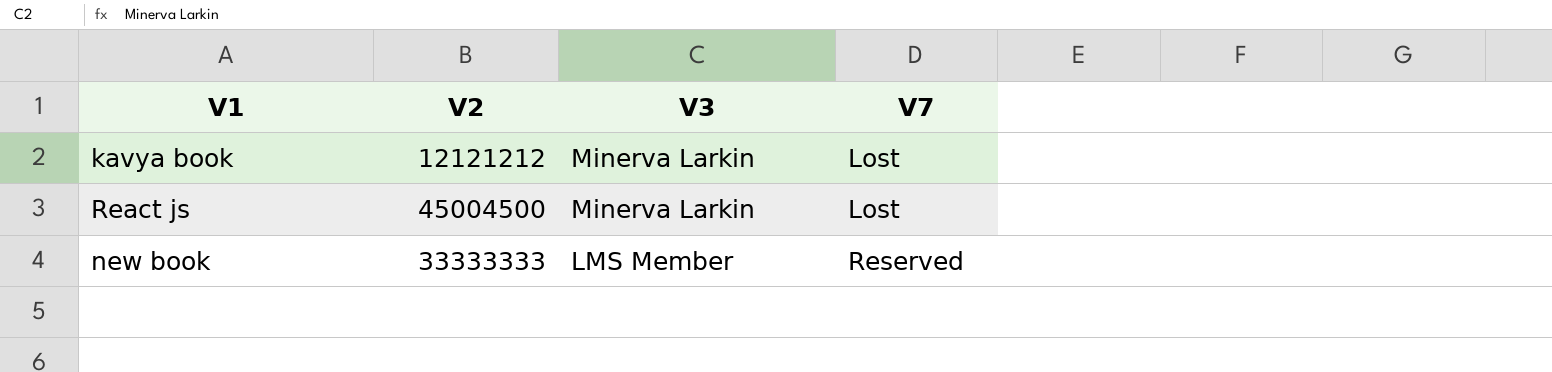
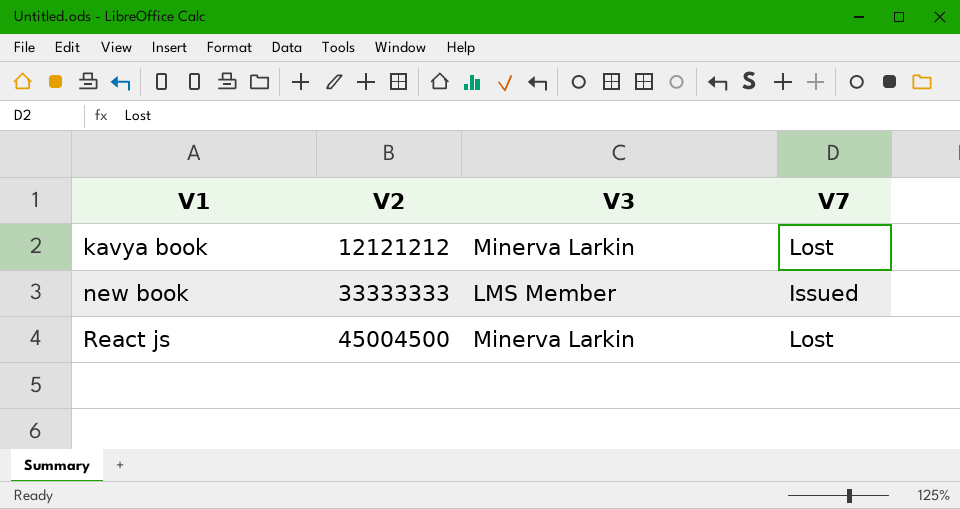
row order: V3 descending -> V1 ascending
new book | V7: Reserved -> Issued

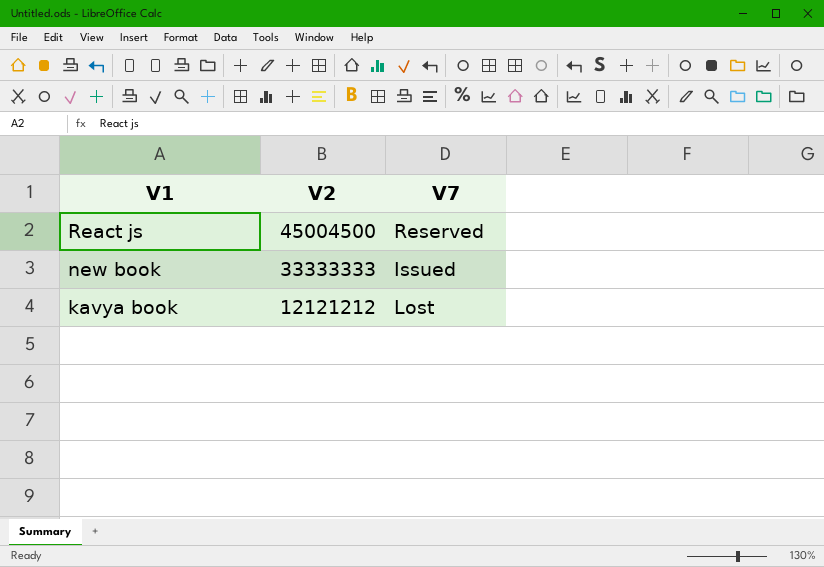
row order: V1 ascending -> V1 descending
column V3 | position: 3 -> none
React js | V7: Lost -> Reserved

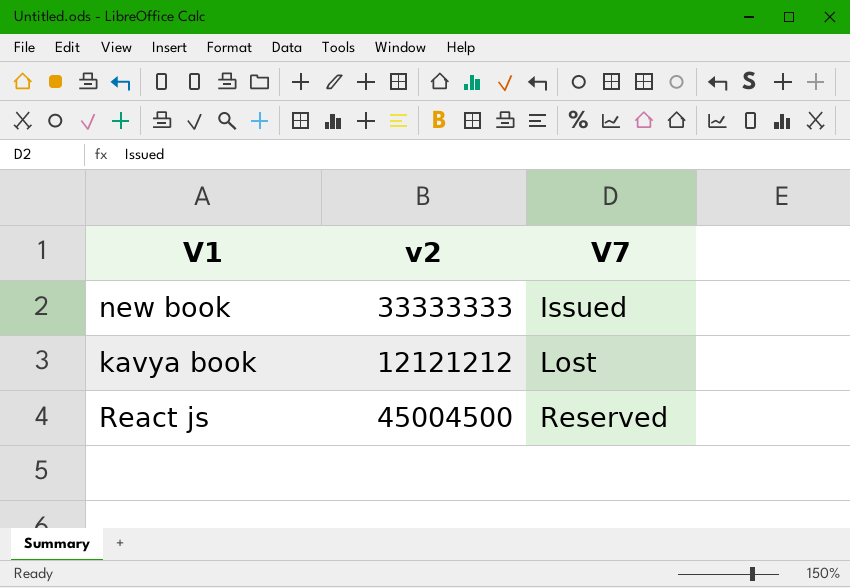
row order: V1 descending -> V7 ascending
column name: V2 -> v2

